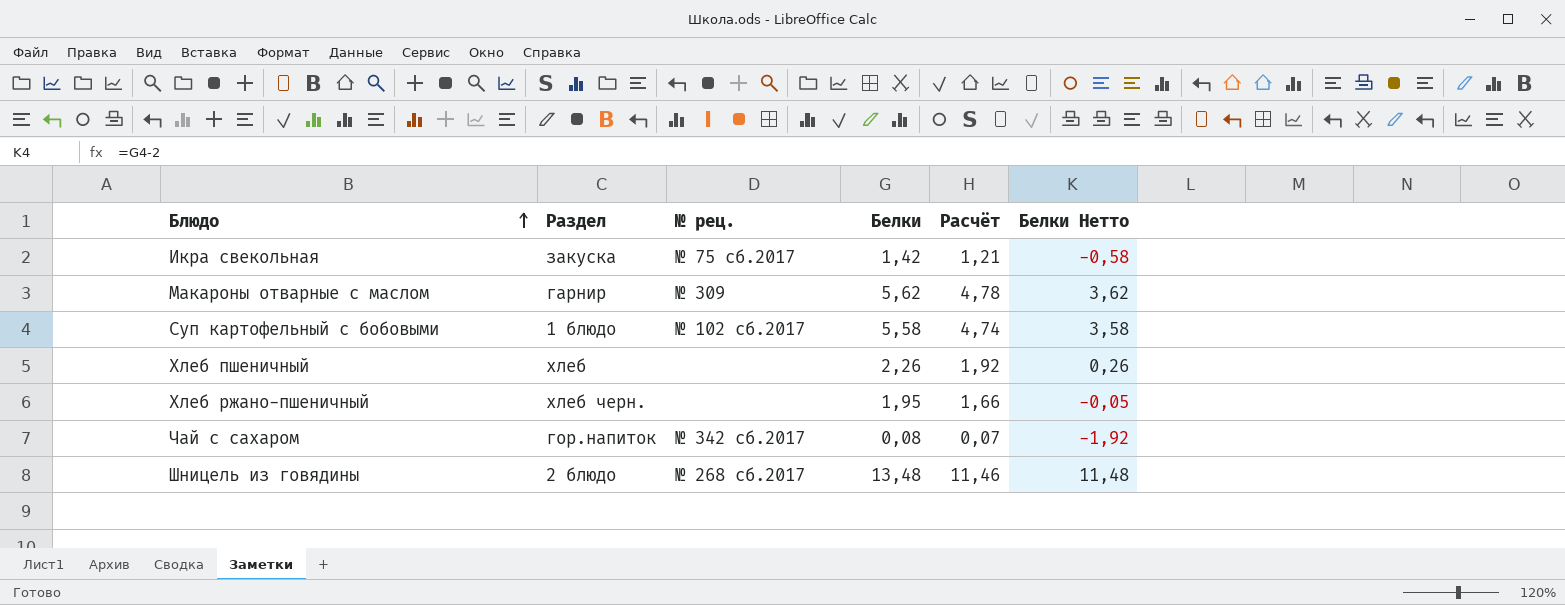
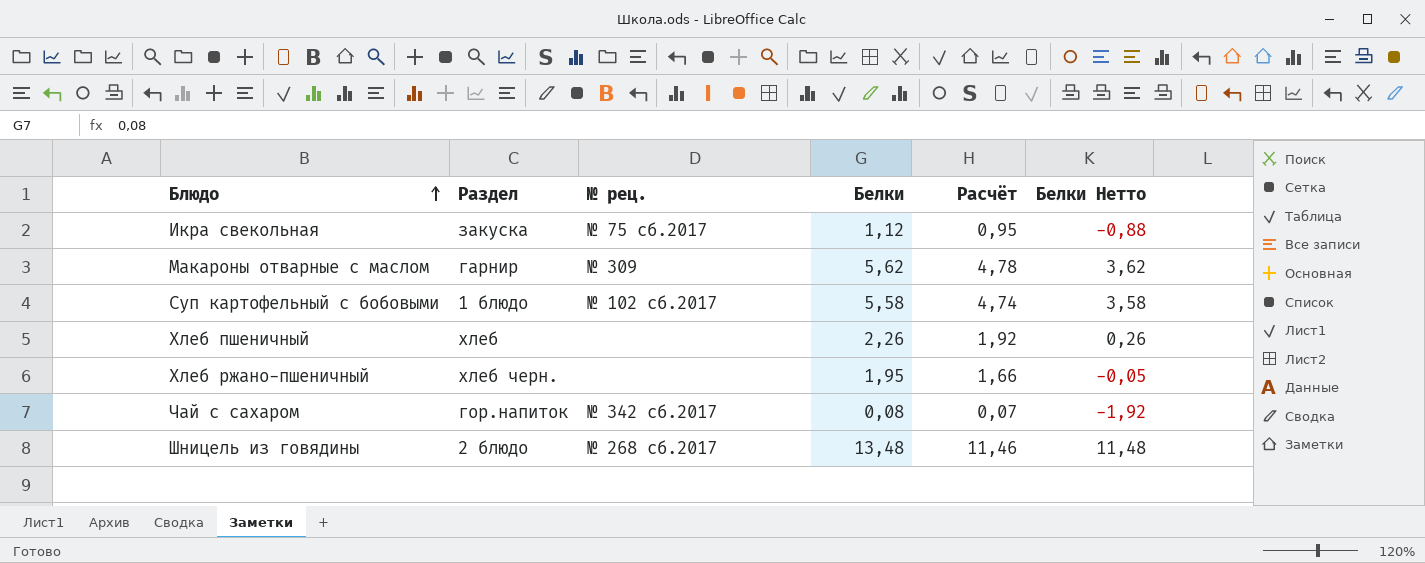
Икра свекольная | Белки: 1,42 -> 1,12
Икра свекольная | Расчёт: 1,21 -> 0,95
Икра свекольная | Белки Нетто: -0,58 -> -0,88

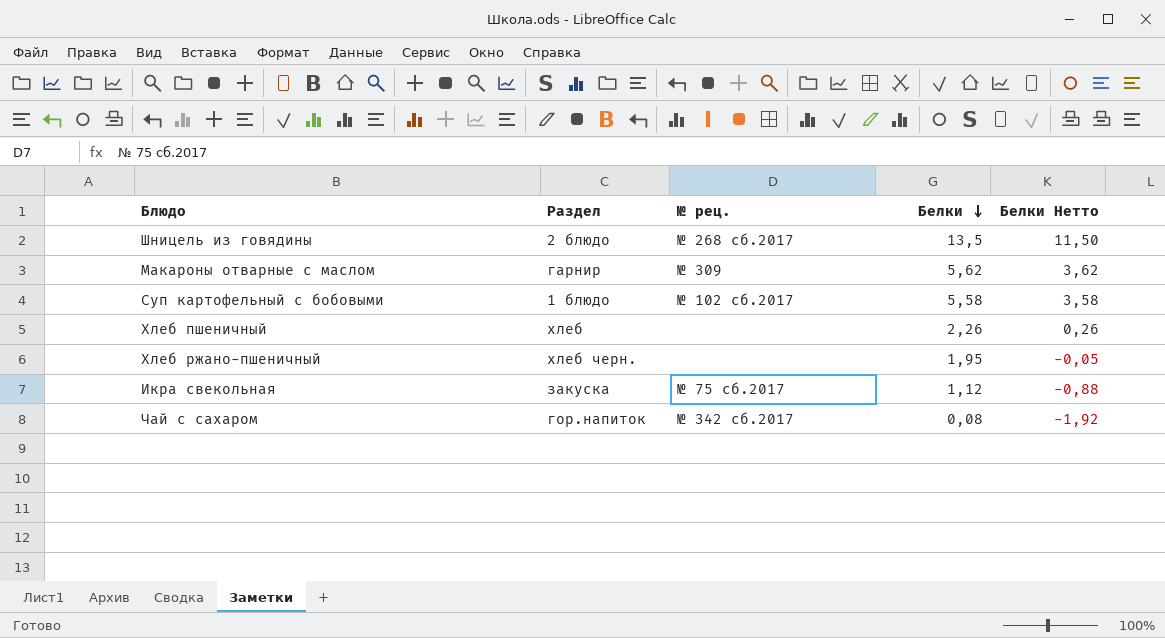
row order: Блюдо ascending -> Белки descending
column Расчёт | formula: [Белки] * 0,85 -> none
Шницель из говядины | Белки: 13,48 -> 13,5
Шницель из говядины | Белки Нетто: 11,48 -> 11,50

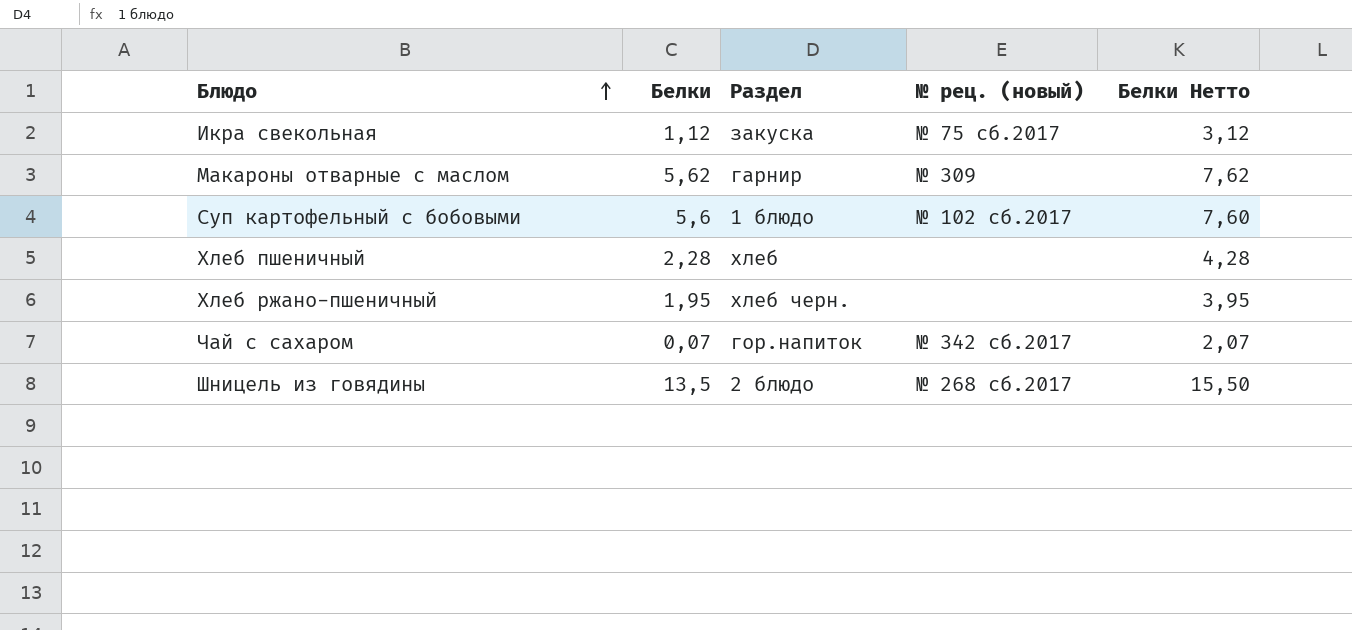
row order: Белки descending -> Блюдо ascending
column Белки | position: 4 -> 2
column name: № рец. -> № рец. (новый)
column Белки Нетто | formula: [Белки] - 2 -> [Белки] + 2
Суп картофельный с бобовыми | Белки: 5,58 -> 5,6
Хлеб пшеничный | Белки: 2,26 -> 2,28
Чай с сахаром | Белки: 0,08 -> 0,07

